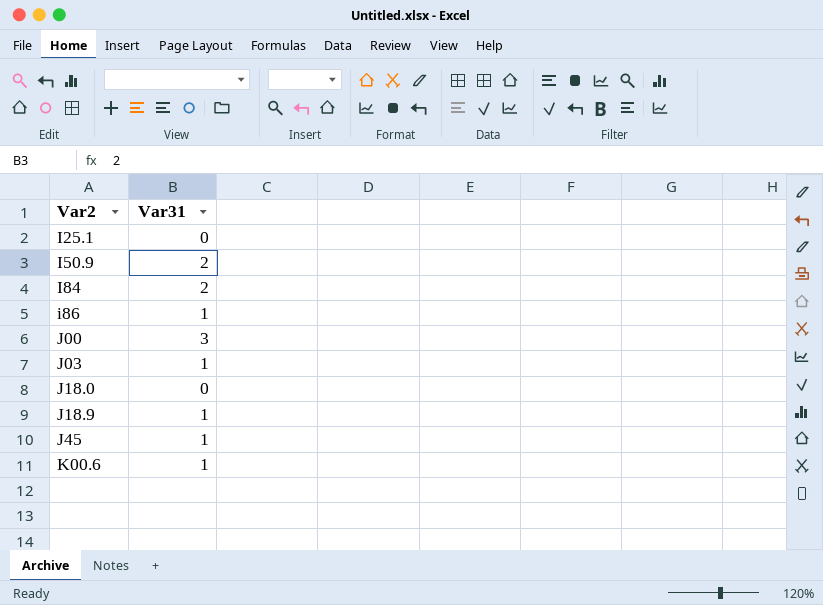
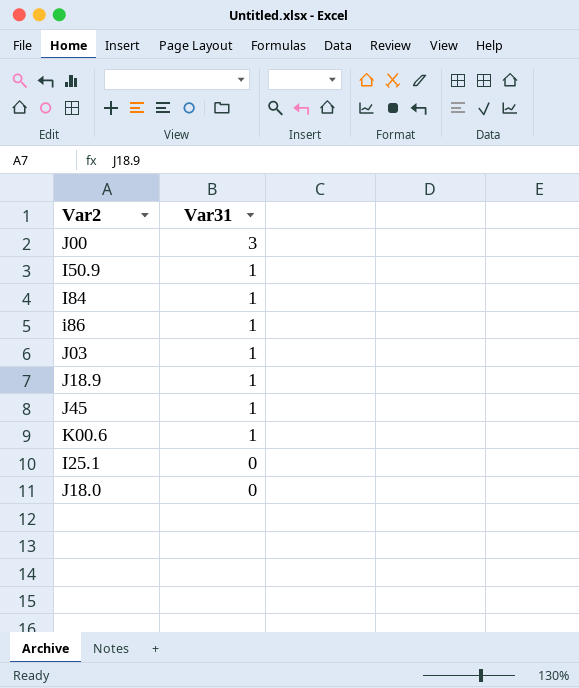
row order: Var2 ascending -> Var31 descending
I50.9 | Var31: 2 -> 1
I84 | Var31: 2 -> 1

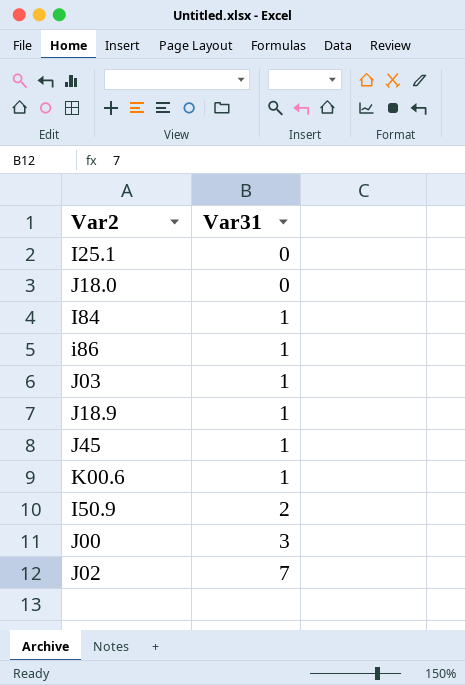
row order: Var31 descending -> Var31 ascending
I50.9 | Var31: 1 -> 2
row J02: none -> 7

